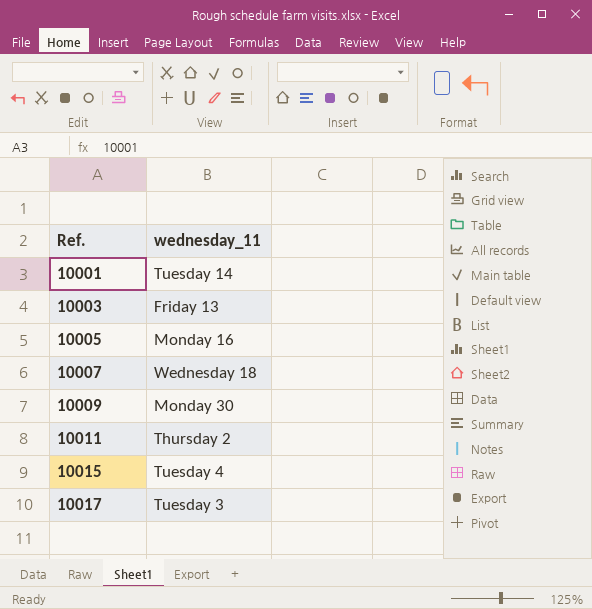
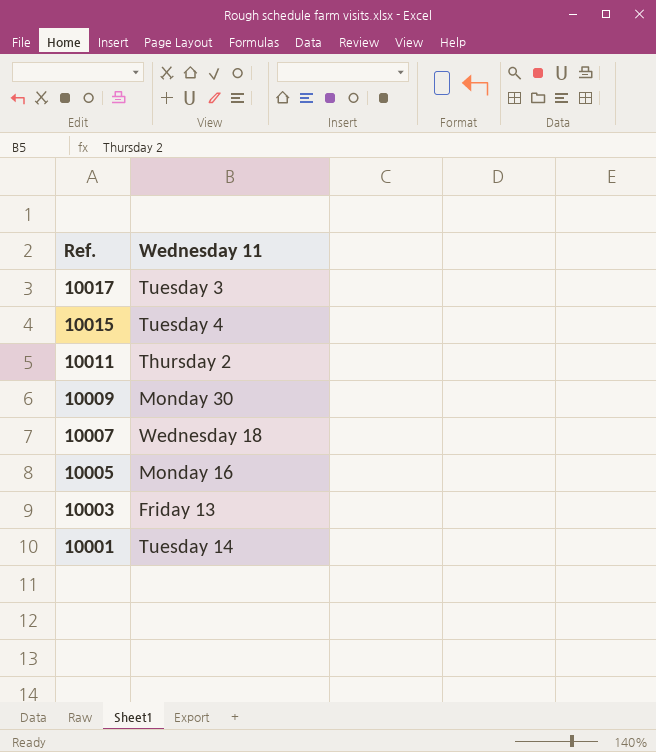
row order: Ref. ascending -> Ref. descending
column name: wednesday_11 -> Wednesday 11

